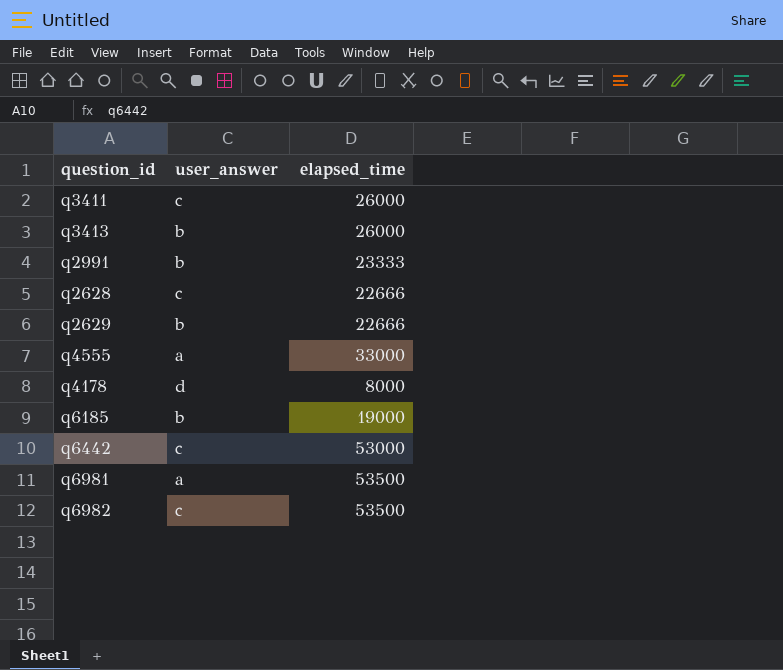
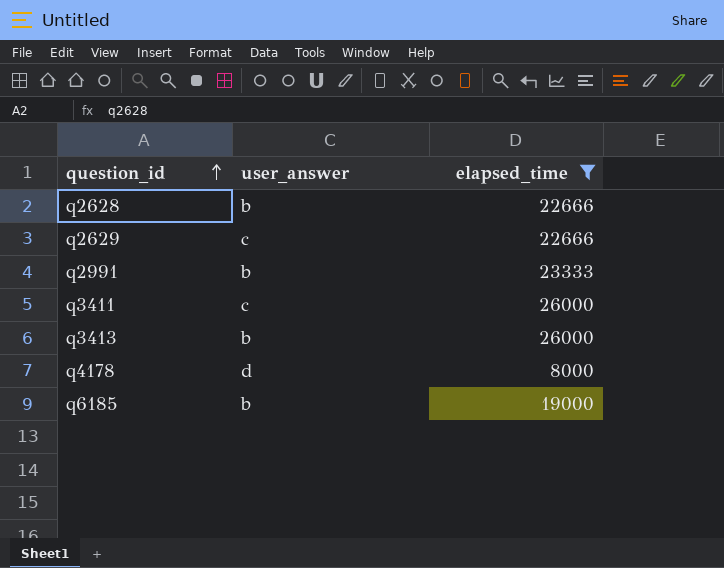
filter: none -> elapsed_time <= 26000
row order: none -> question_id ascending
q2628 | user_answer: c -> b
q2629 | user_answer: b -> c

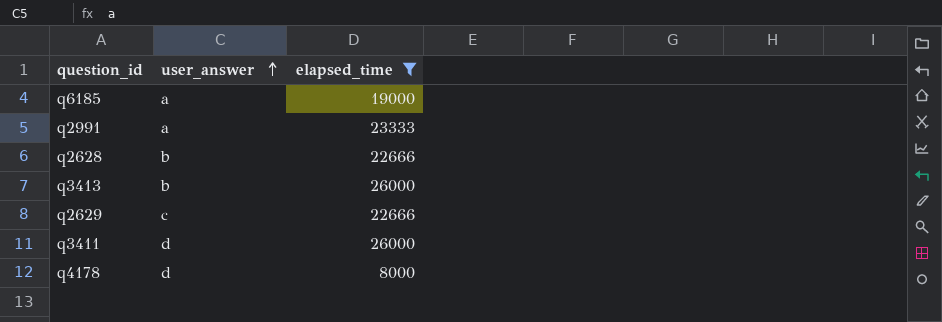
row order: question_id ascending -> user_answer ascending
q6185 | user_answer: b -> a
q2991 | user_answer: b -> a
q3411 | user_answer: c -> d

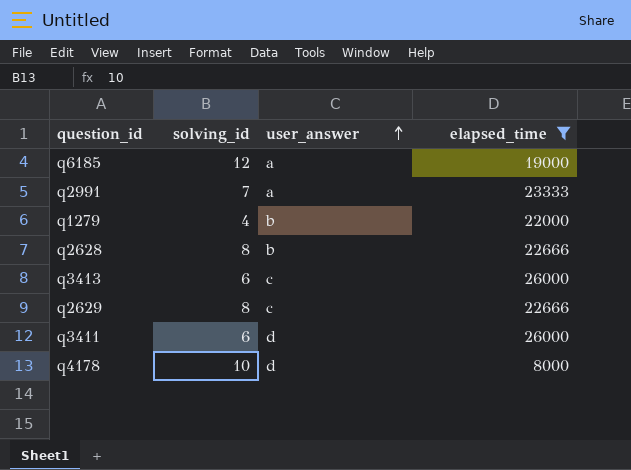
column solving_id | position: none -> 2
row q1279: none -> 4 | b | 22000
q3413 | user_answer: b -> c

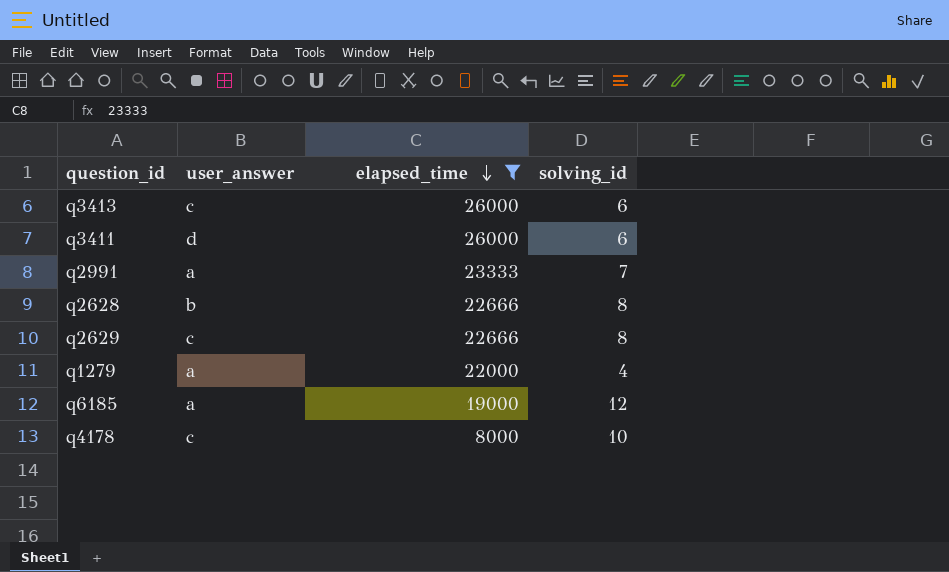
row order: user_answer ascending -> elapsed_time descending
column solving_id | position: 2 -> 4
q1279 | user_answer: b -> a
q4178 | user_answer: d -> c

